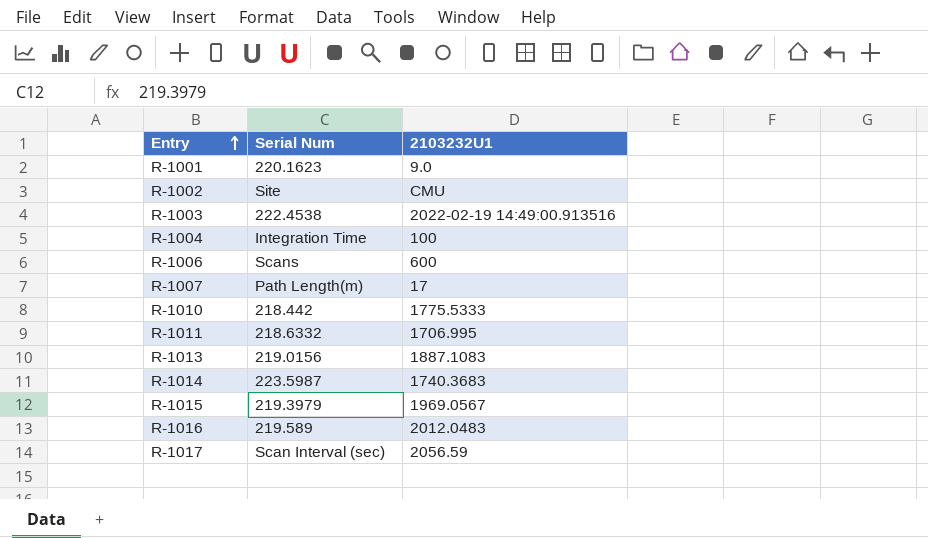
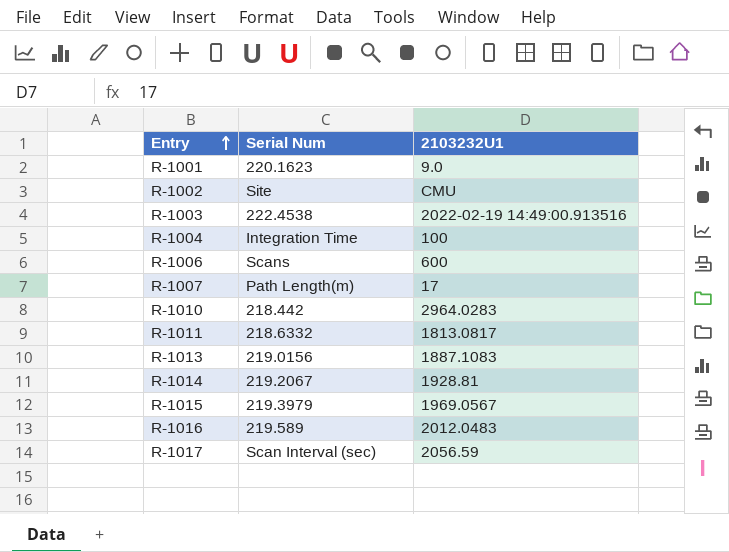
R-1010 | 2103232U1: 1775.5333 -> 2964.0283
R-1011 | 2103232U1: 1706.995 -> 1813.0817
R-1014 | Serial Num: 223.5987 -> 219.2067
R-1014 | 2103232U1: 1740.3683 -> 1928.81

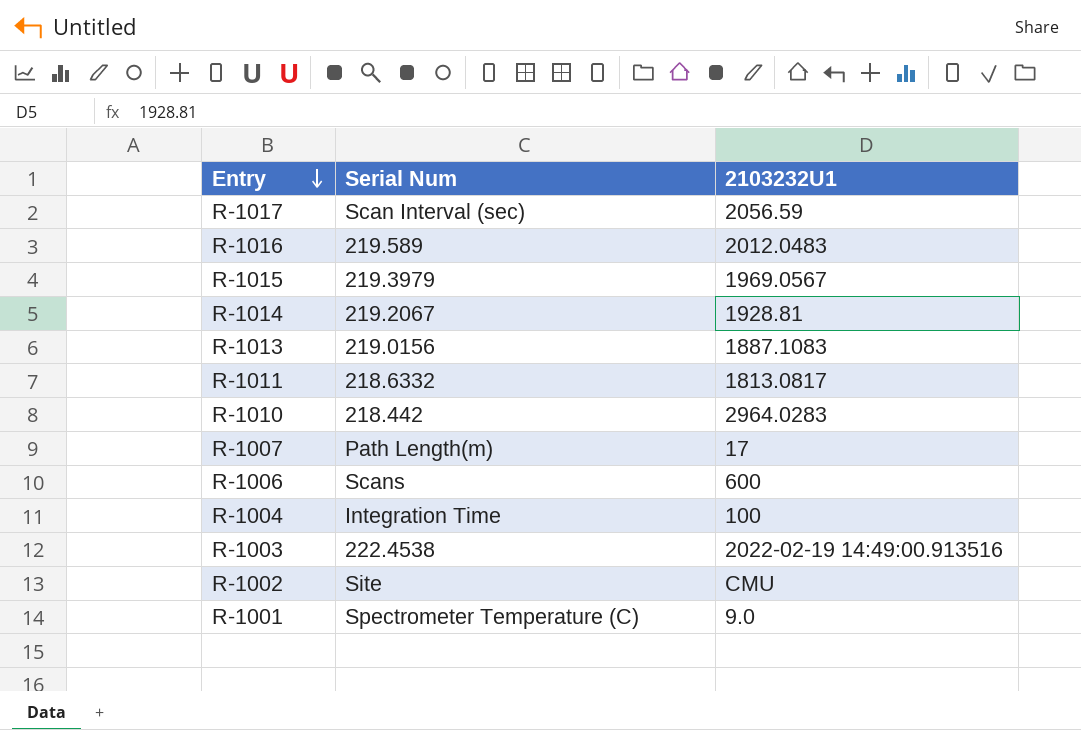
row order: Entry ascending -> Entry descending
R-1001 | Serial Num: 220.1623 -> Spectrometer Temperature (C)

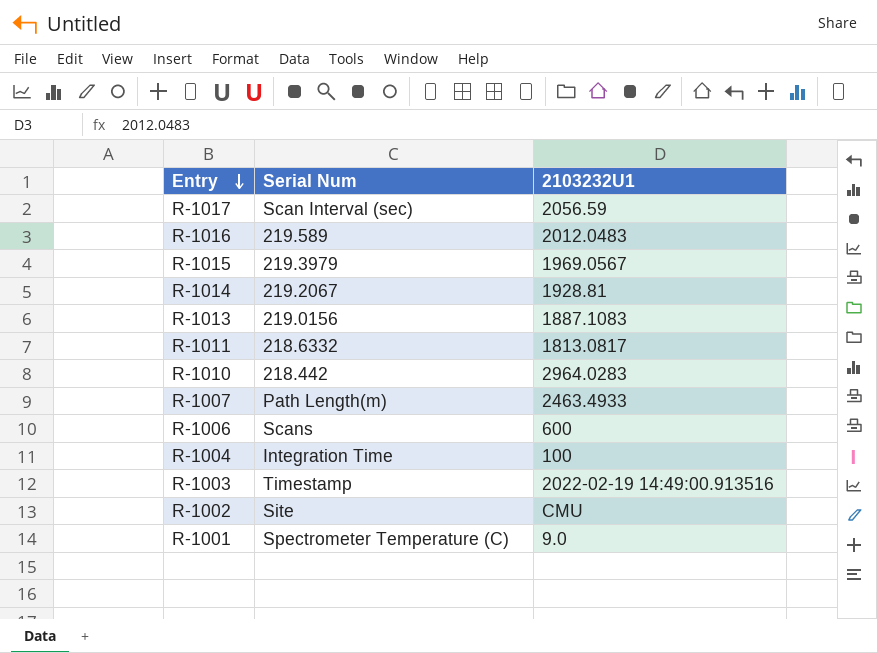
R-1007 | 2103232U1: 17 -> 2463.4933
R-1003 | Serial Num: 222.4538 -> Timestamp

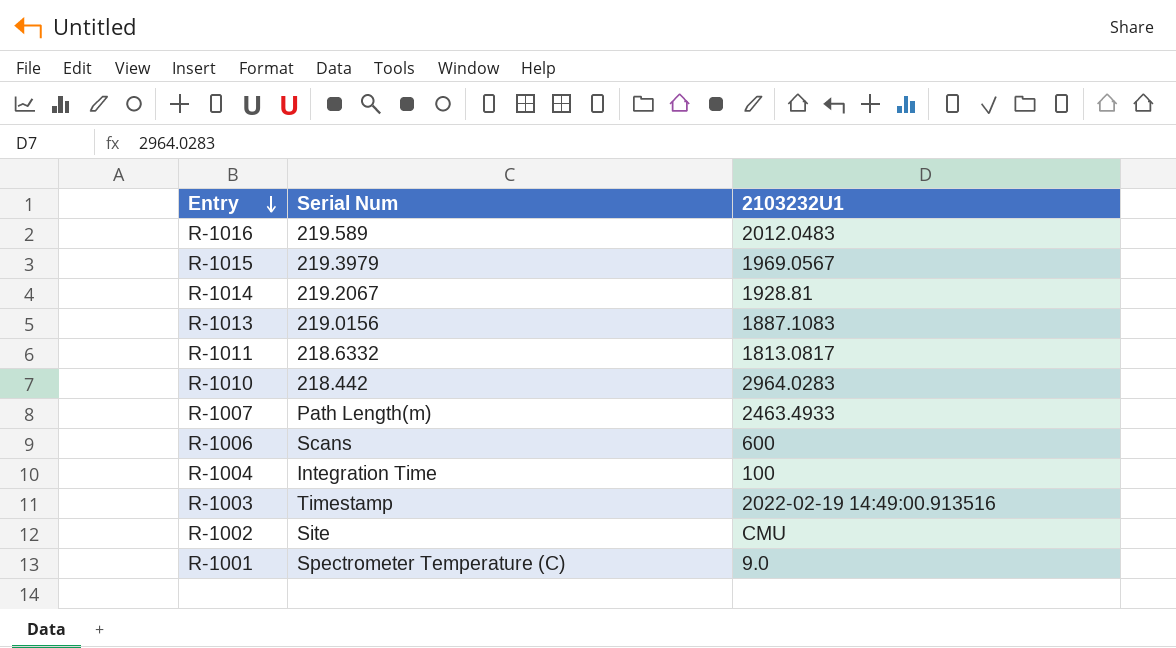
row R-1017: Scan Interval (sec) | 2056.59 -> none

